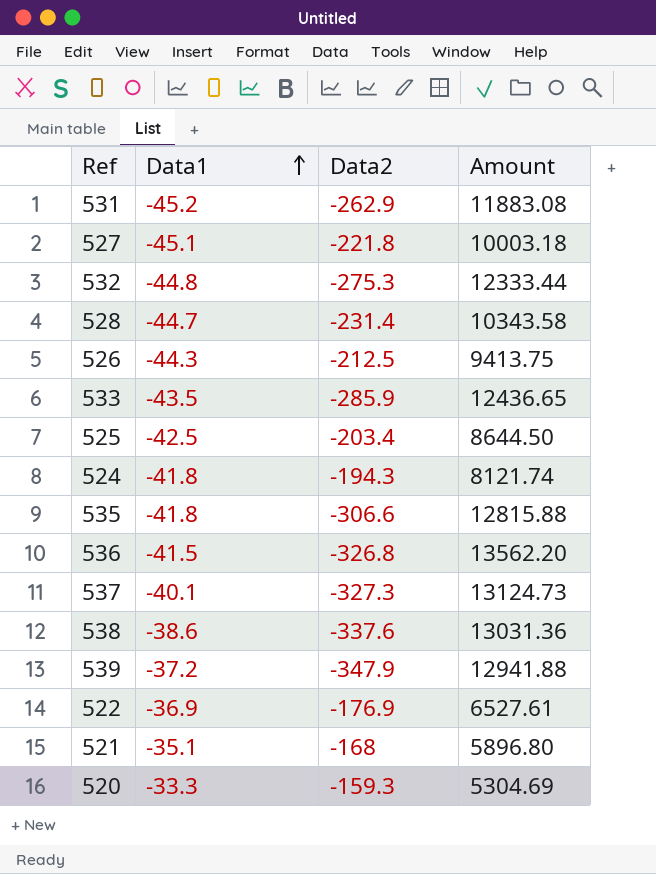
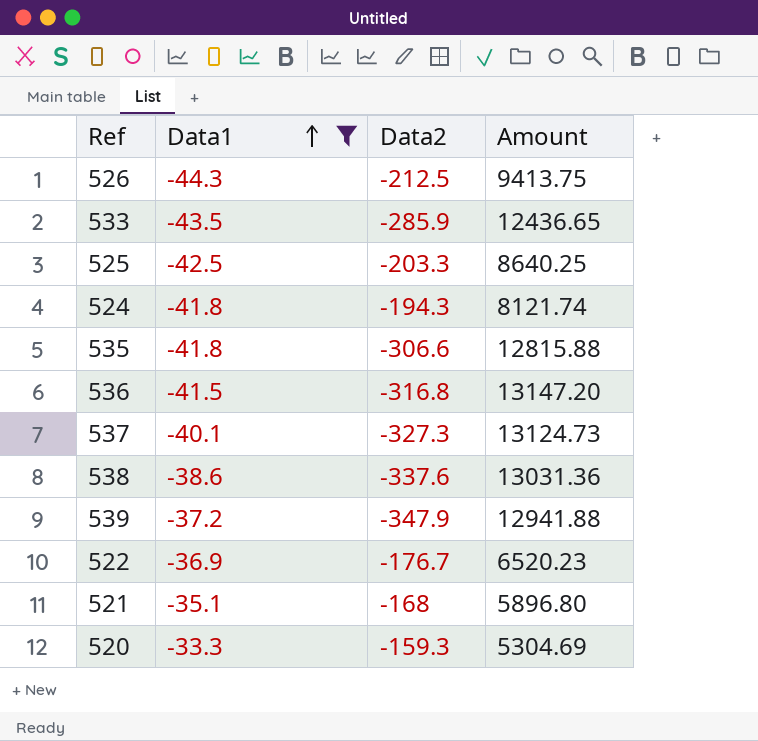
filter: none -> Data1 >= -44.3
525 | Data2: -203.4 -> -203.3
525 | Amount: 8644.50 -> 8640.25
536 | Data2: -326.8 -> -316.8
536 | Amount: 13562.20 -> 13147.20
522 | Data2: -176.9 -> -176.7
522 | Amount: 6527.61 -> 6520.23

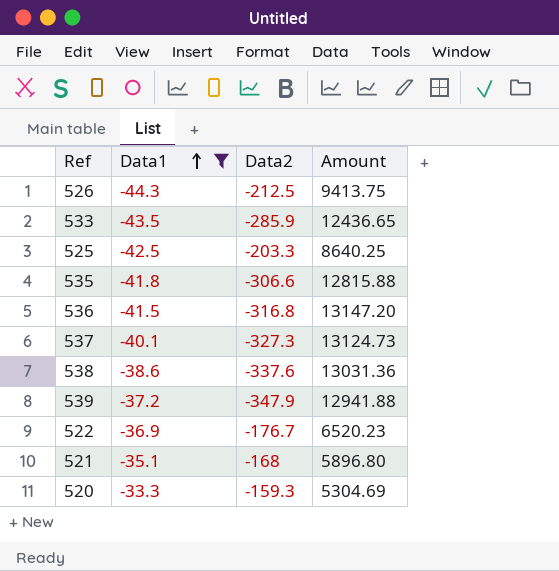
row 524: -41.8 | -194.3 | 8121.74 -> none

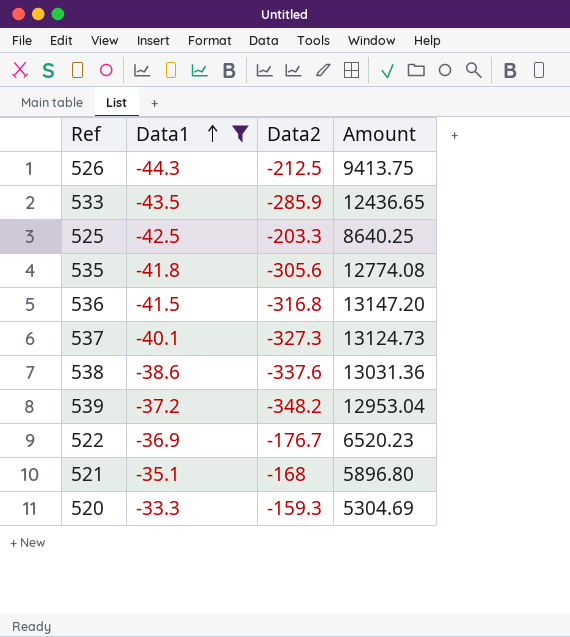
535 | Data2: -306.6 -> -305.6
535 | Amount: 12815.88 -> 12774.08
539 | Data2: -347.9 -> -348.2
539 | Amount: 12941.88 -> 12953.04

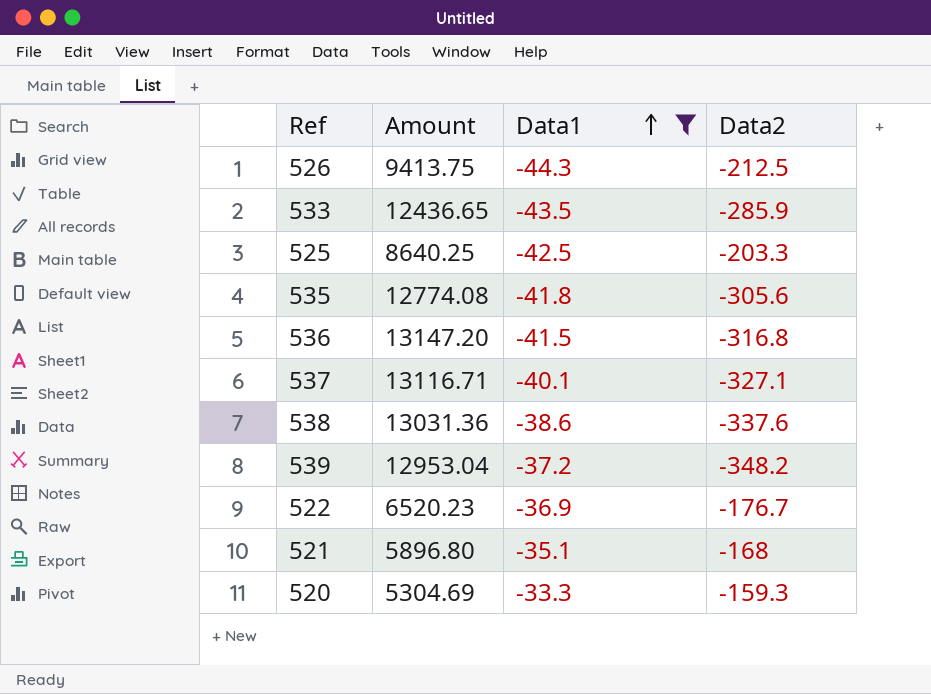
column Amount | position: 4 -> 2
537 | Amount: 13124.73 -> 13116.71
537 | Data2: -327.3 -> -327.1

